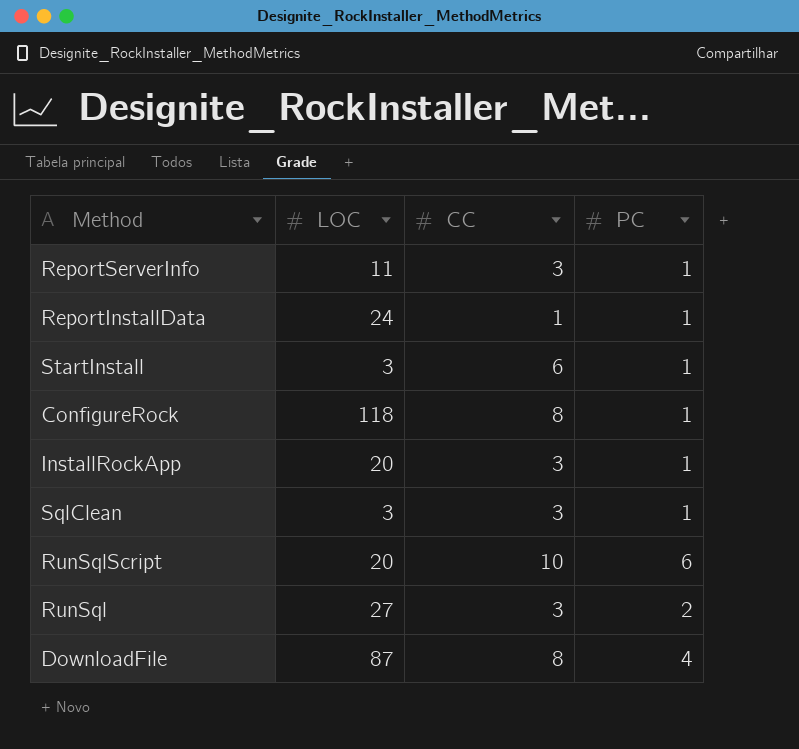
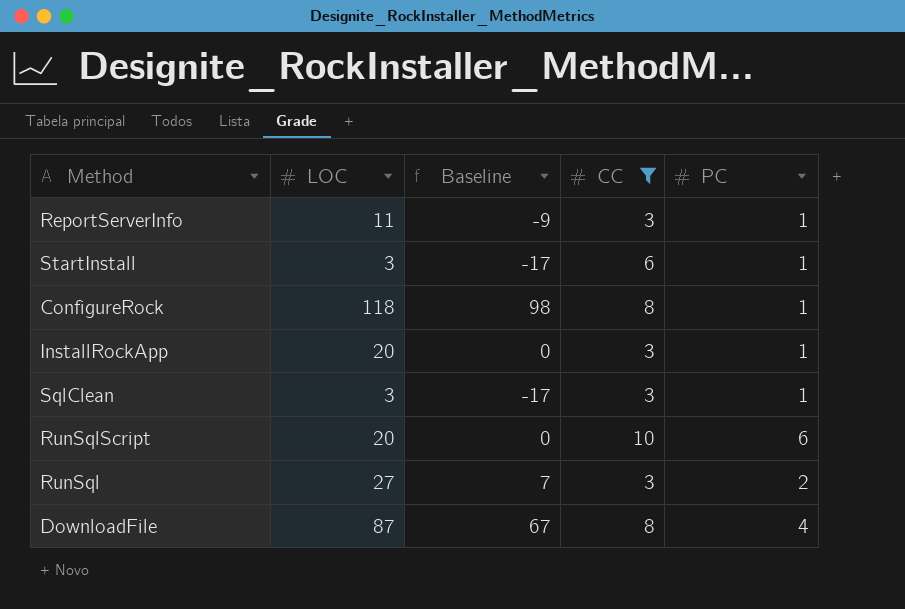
filter: none -> CC != 1
column Baseline | formula: none -> [LOC] - 20

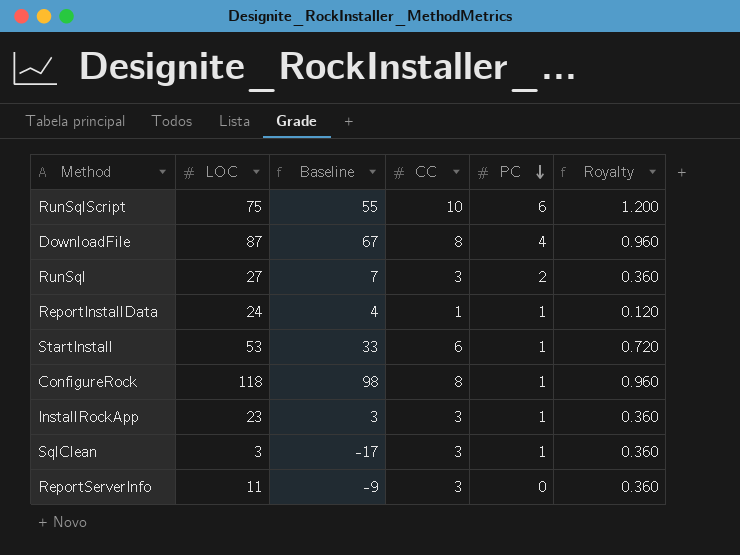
filter: CC != 1 -> none
row order: none -> PC descending
column Royalty | formula: none -> [CC] * 0.12
RunSqlScript | LOC: 20 -> 75
RunSqlScript | Baseline: 0 -> 55
StartInstall | LOC: 3 -> 53
StartInstall | Baseline: -17 -> 33
InstallRockApp | LOC: 20 -> 23
InstallRockApp | Baseline: 0 -> 3
ReportServerInfo | PC: 1 -> 0

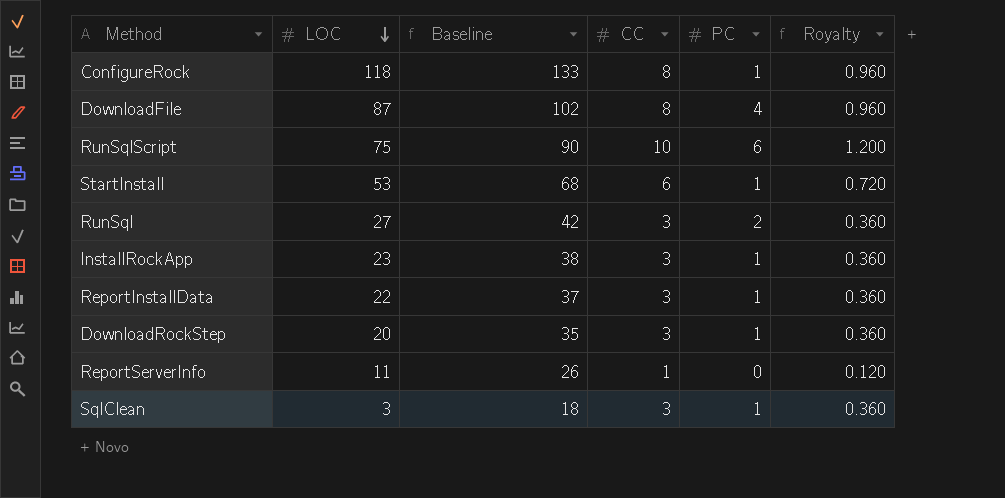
row order: PC descending -> LOC descending
column Baseline | formula: [LOC] - 20 -> [LOC] + 15
ReportInstallData | LOC: 24 -> 22
ReportInstallData | CC: 1 -> 3
ReportInstallData | Royalty: 0.120 -> 0.360
row DownloadRockStep: none -> 20 | 35 | 3 | 1 | 0.360
ReportServerInfo | CC: 3 -> 1
ReportServerInfo | Royalty: 0.360 -> 0.120

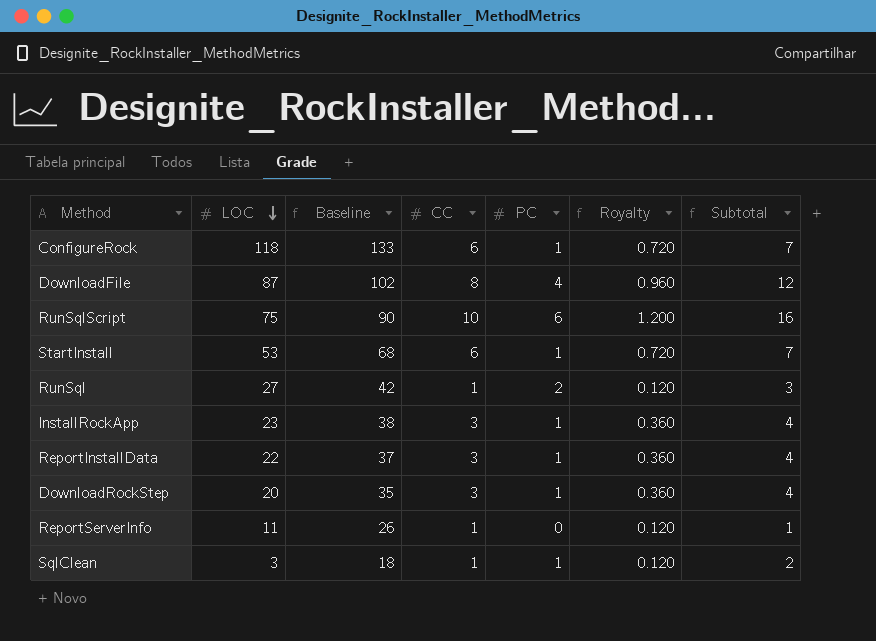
column Subtotal | formula: none -> [CC] + [PC]
ConfigureRock | CC: 8 -> 6
ConfigureRock | Royalty: 0.960 -> 0.720
RunSql | CC: 3 -> 1
RunSql | Royalty: 0.360 -> 0.120
SqlClean | CC: 3 -> 1
SqlClean | Royalty: 0.360 -> 0.120

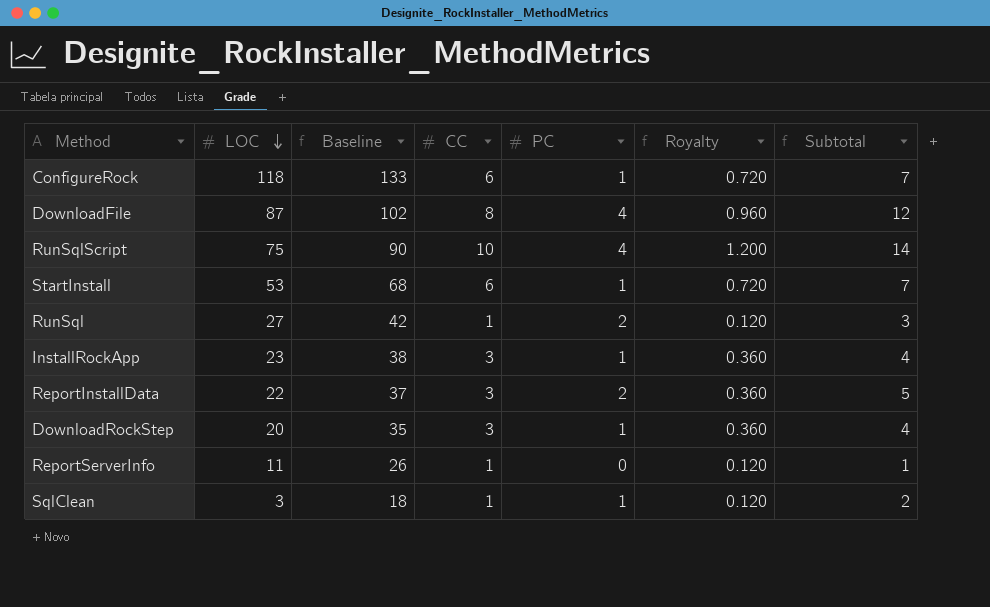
RunSqlScript | PC: 6 -> 4
RunSqlScript | Subtotal: 16 -> 14
ReportInstallData | PC: 1 -> 2
ReportInstallData | Subtotal: 4 -> 5

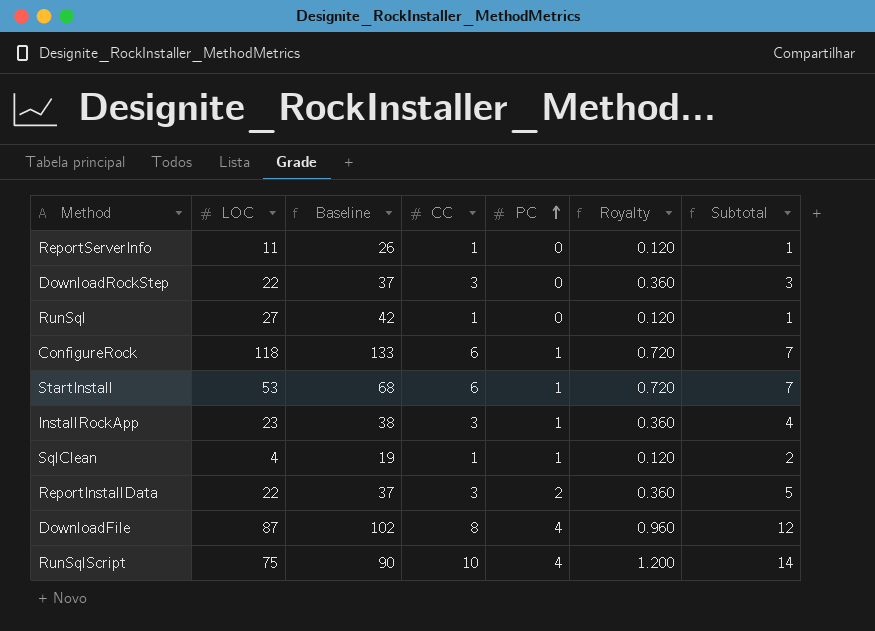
row order: LOC descending -> PC ascending
DownloadRockStep | LOC: 20 -> 22
DownloadRockStep | Baseline: 35 -> 37
DownloadRockStep | PC: 1 -> 0
DownloadRockStep | Subtotal: 4 -> 3
RunSql | PC: 2 -> 0
RunSql | Subtotal: 3 -> 1
SqlClean | LOC: 3 -> 4
SqlClean | Baseline: 18 -> 19

